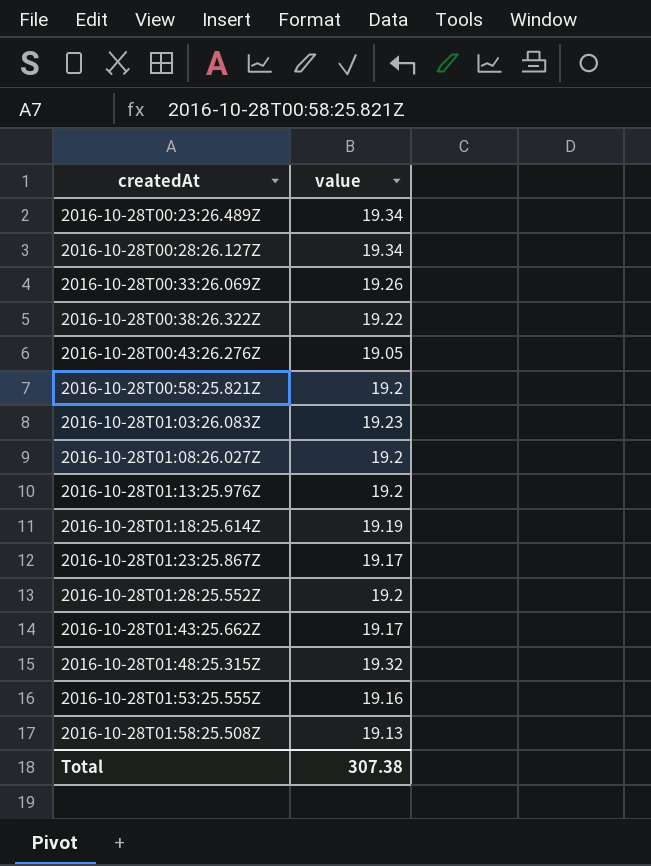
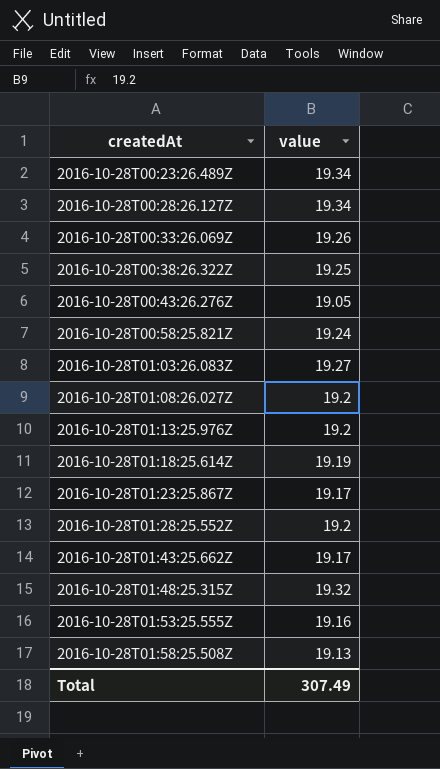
2016-10-28T00:38:26.322Z | value: 19.22 -> 19.25
2016-10-28T00:58:25.821Z | value: 19.2 -> 19.24
2016-10-28T01:03:26.083Z | value: 19.23 -> 19.27
Total | value: 307.38 -> 307.49

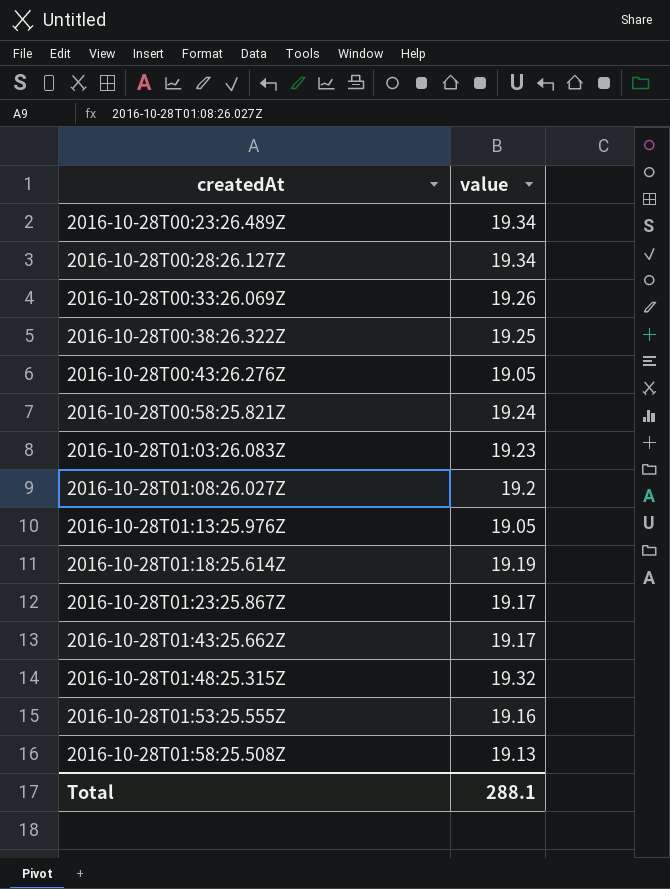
row 2016-10-28T01:28:25.552Z: 19.2 -> none
2016-10-28T01:03:26.083Z | value: 19.27 -> 19.23
2016-10-28T01:13:25.976Z | value: 19.2 -> 19.05
Total | value: 307.49 -> 288.1

